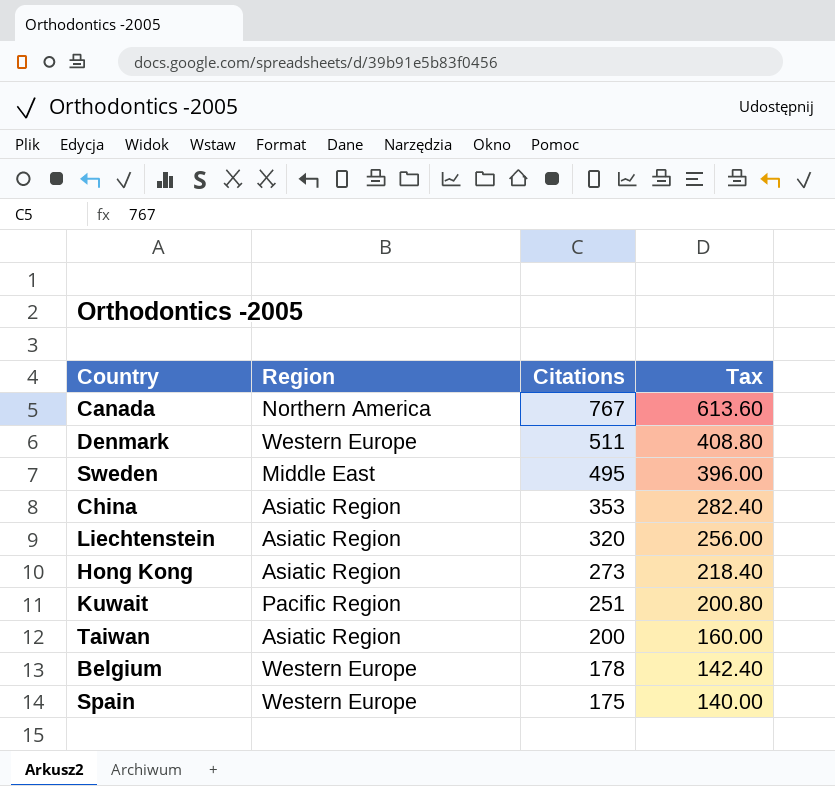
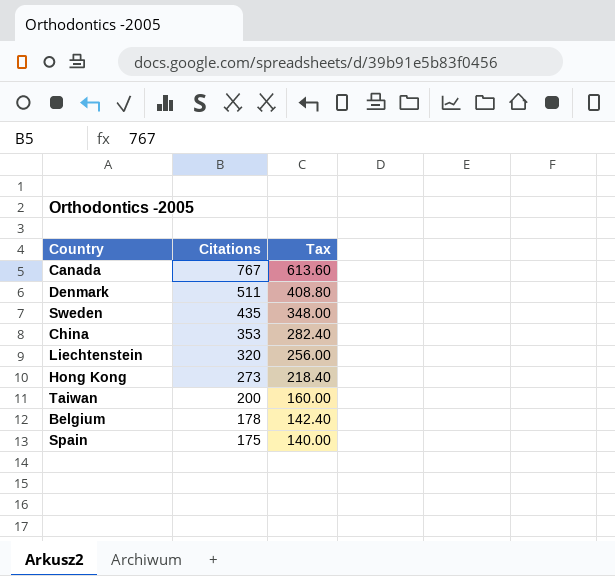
column Region | position: 2 -> none
row Kuwait: Pacific Region | 251 | 200.80 -> none
Sweden | Citations: 495 -> 435
Sweden | Tax: 396.00 -> 348.00

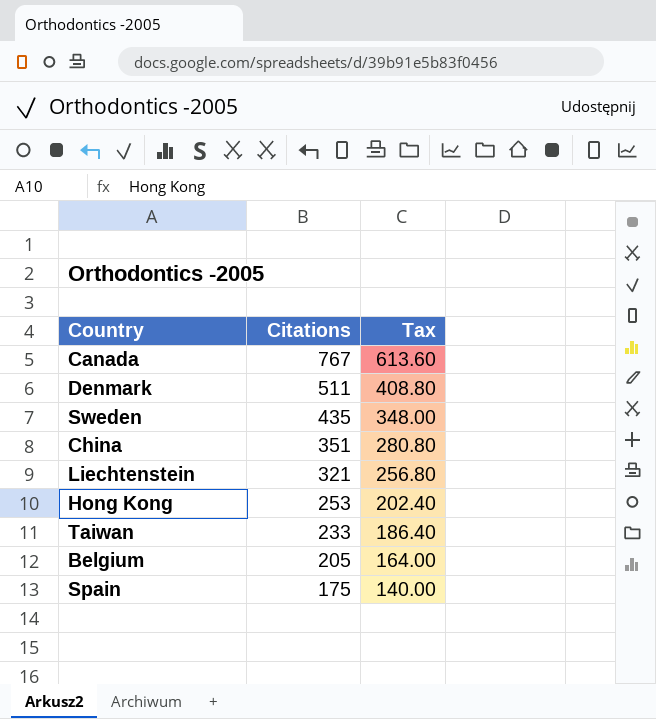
China | Citations: 353 -> 351
China | Tax: 282.40 -> 280.80
Liechtenstein | Citations: 320 -> 321
Liechtenstein | Tax: 256.00 -> 256.80
Hong Kong | Citations: 273 -> 253
Hong Kong | Tax: 218.40 -> 202.40
Taiwan | Citations: 200 -> 233
Taiwan | Tax: 160.00 -> 186.40
Belgium | Citations: 178 -> 205
Belgium | Tax: 142.40 -> 164.00

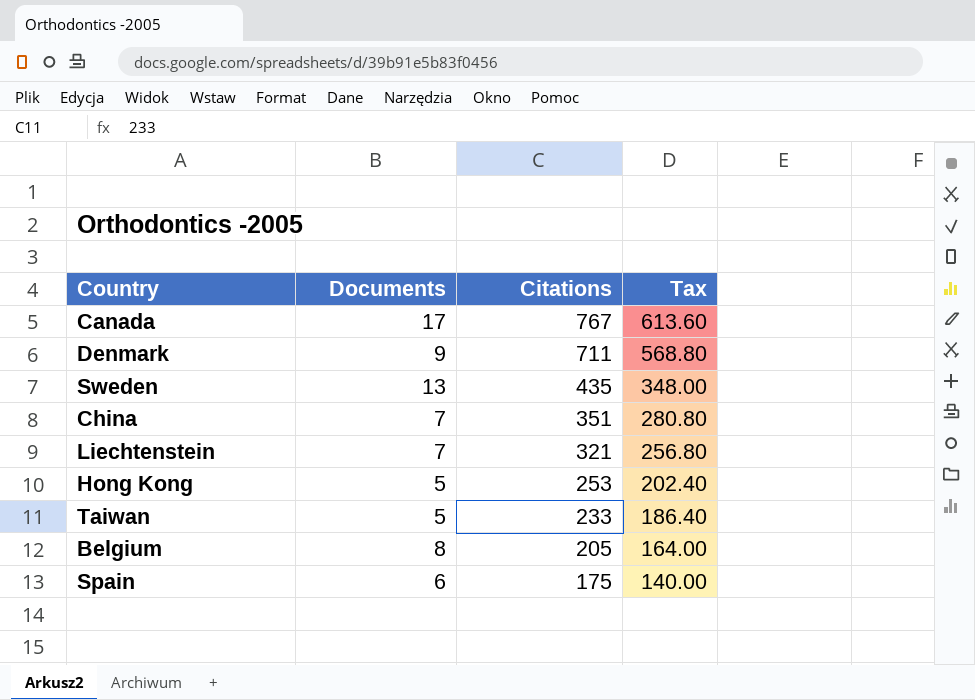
column Documents | position: none -> 2
Denmark | Citations: 511 -> 711
Denmark | Tax: 408.80 -> 568.80

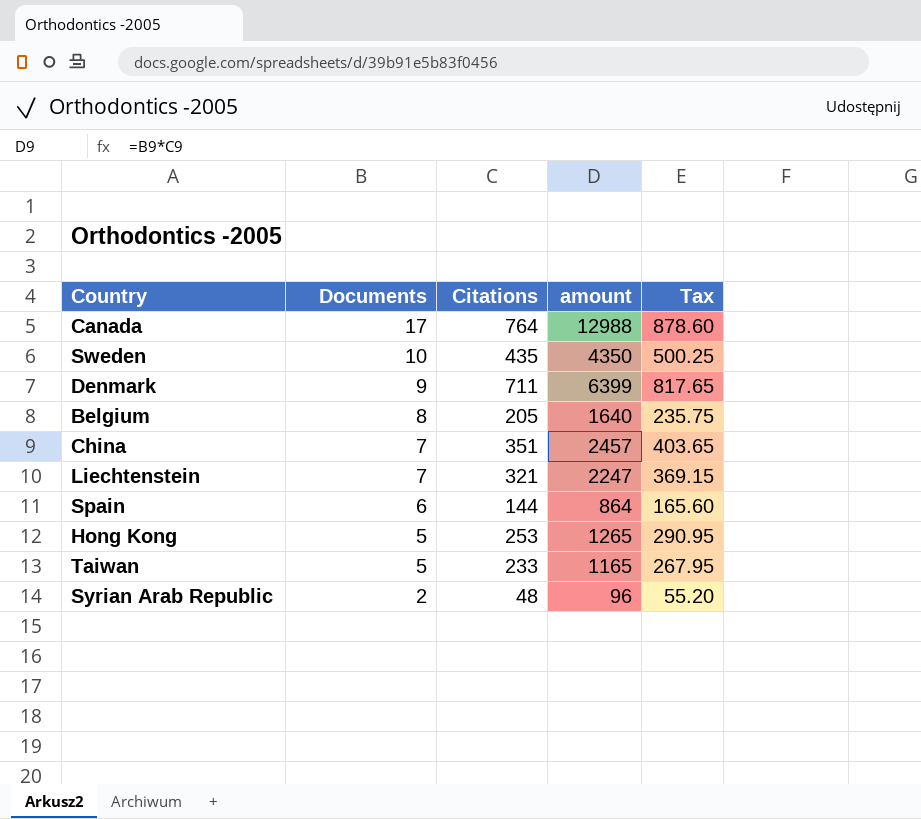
row order: Citations descending -> Documents descending
column amount | formula: none -> [Documents] * [Citations]
column Tax | formula: [Citations] * 0.8 -> [Citations] * 1.15
Canada | Citations: 767 -> 764
Sweden | Documents: 13 -> 10
Spain | Citations: 175 -> 144
row Syrian Arab Republic: none -> 2 | 48 | 96 | 55.20

